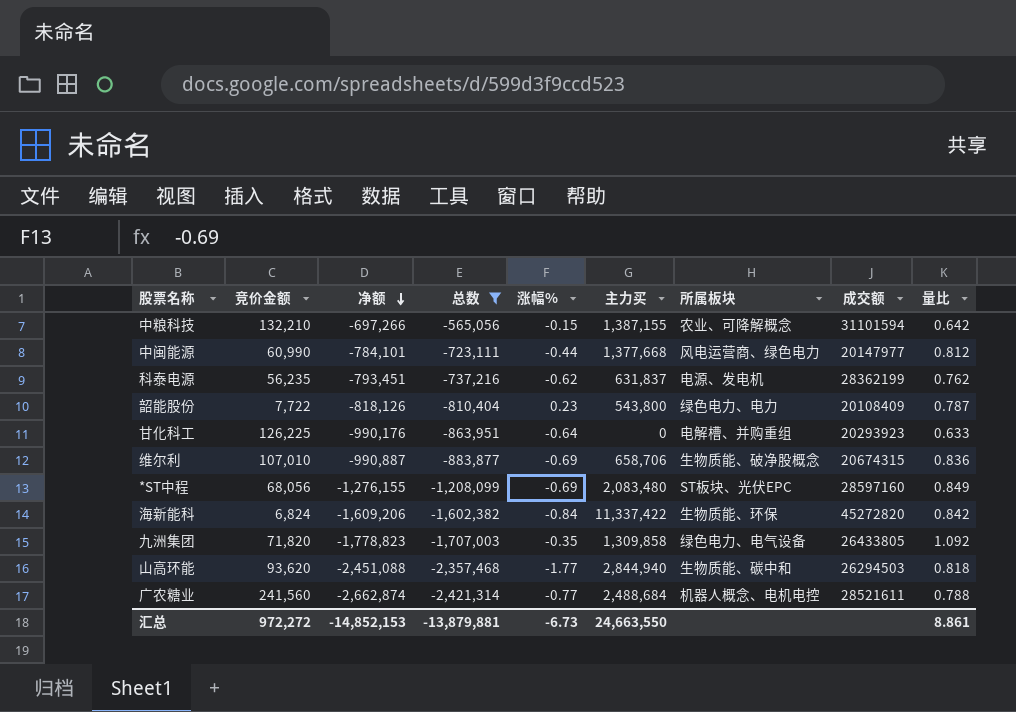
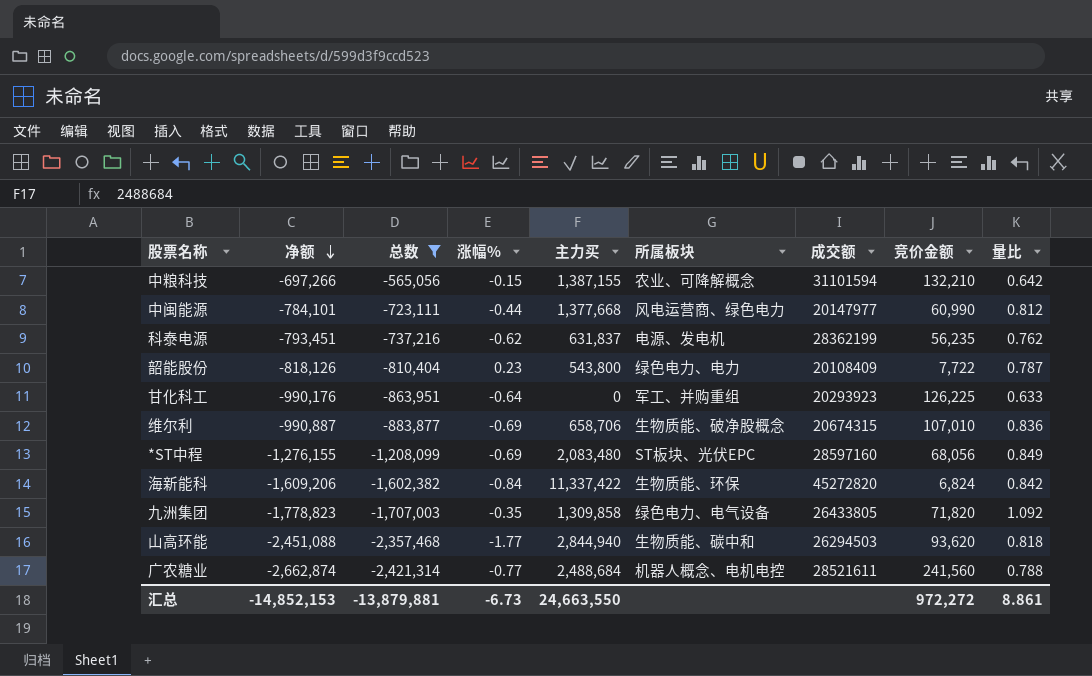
column 竞价金额 | position: 2 -> 8
甘化科工 | 所属板块: 电解槽、并购重组 -> 军工、并购重组

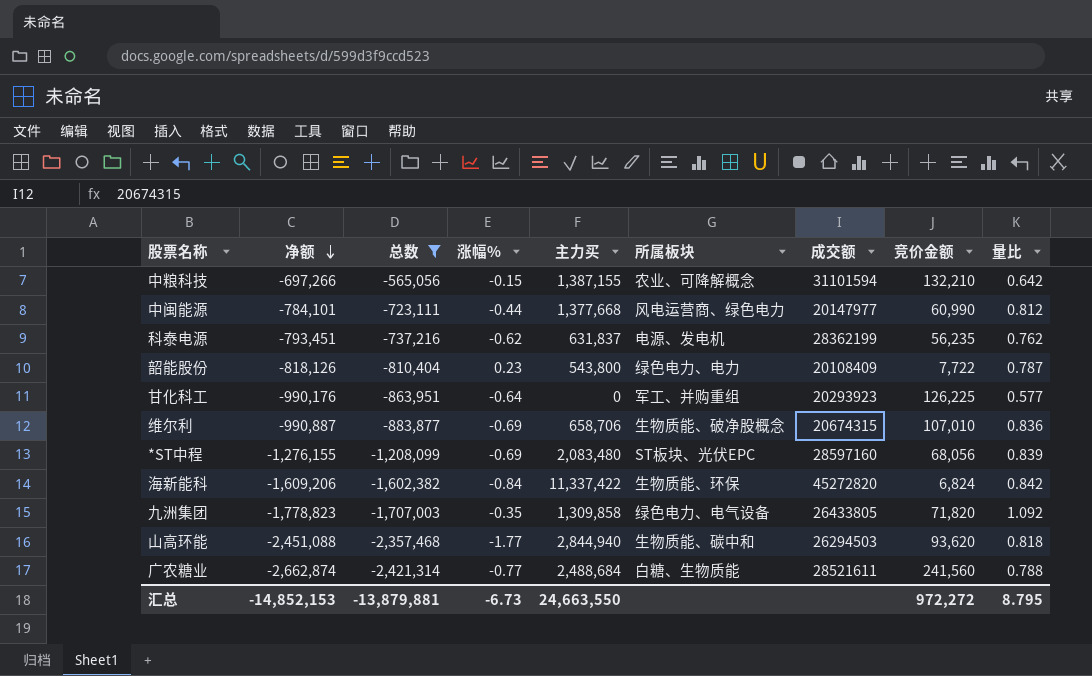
甘化科工 | 量比: 0.633 -> 0.577
*ST中程 | 量比: 0.849 -> 0.839
广农糖业 | 所属板块: 机器人概念、电机电控 -> 白糖、生物质能
汇总 | 量比: 8.861 -> 8.795

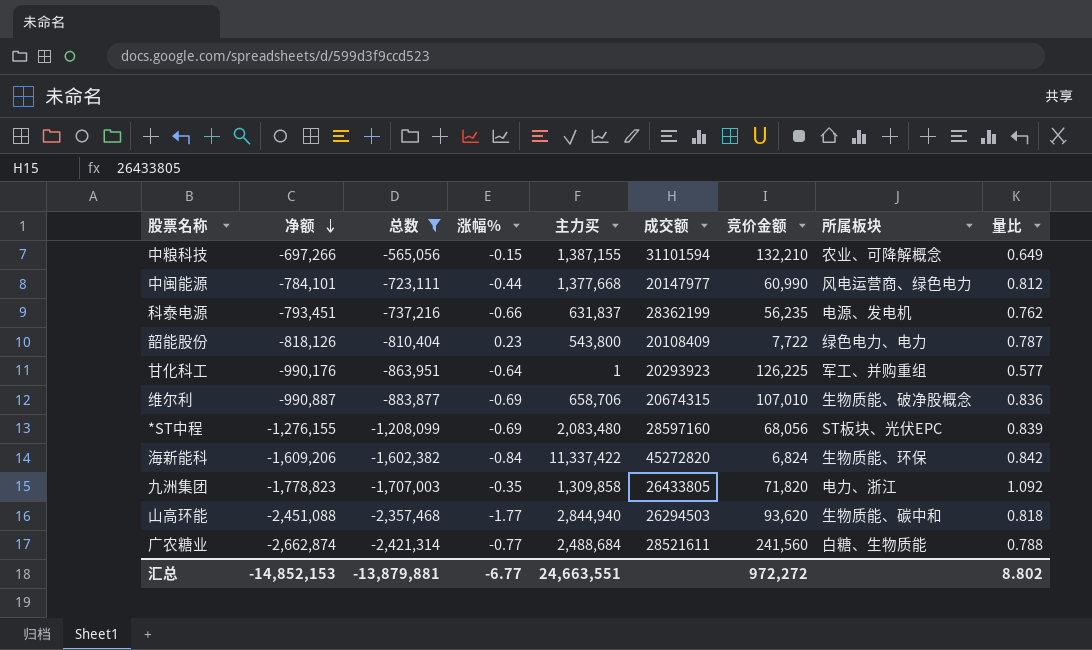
column 所属板块 | position: 6 -> 8
中粮科技 | 量比: 0.642 -> 0.649
科泰电源 | 涨幅%: -0.62 -> -0.66
甘化科工 | 主力买: 0 -> 1
九洲集团 | 所属板块: 绿色电力、电气设备 -> 电力、浙江
汇总 | 涨幅%: -6.73 -> -6.77
汇总 | 主力买: 24,663,550 -> 24,663,551
汇总 | 量比: 8.795 -> 8.802

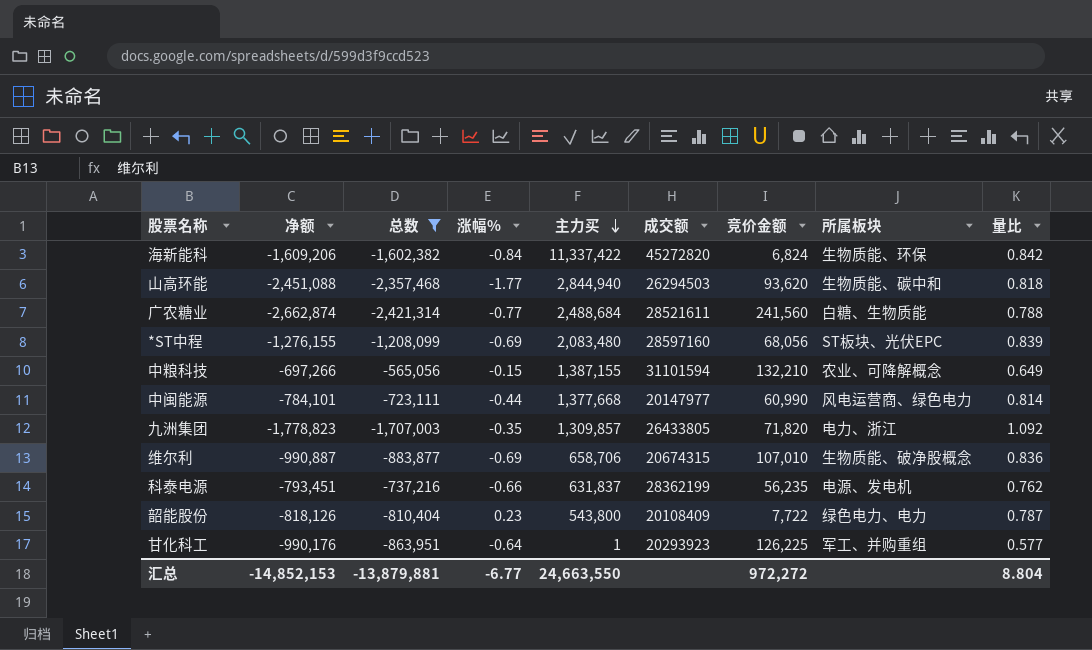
row order: 净额 descending -> 主力买 descending
中闽能源 | 量比: 0.812 -> 0.814
九洲集团 | 主力买: 1,309,858 -> 1,309,857
汇总 | 主力买: 24,663,551 -> 24,663,550
汇总 | 量比: 8.802 -> 8.804

